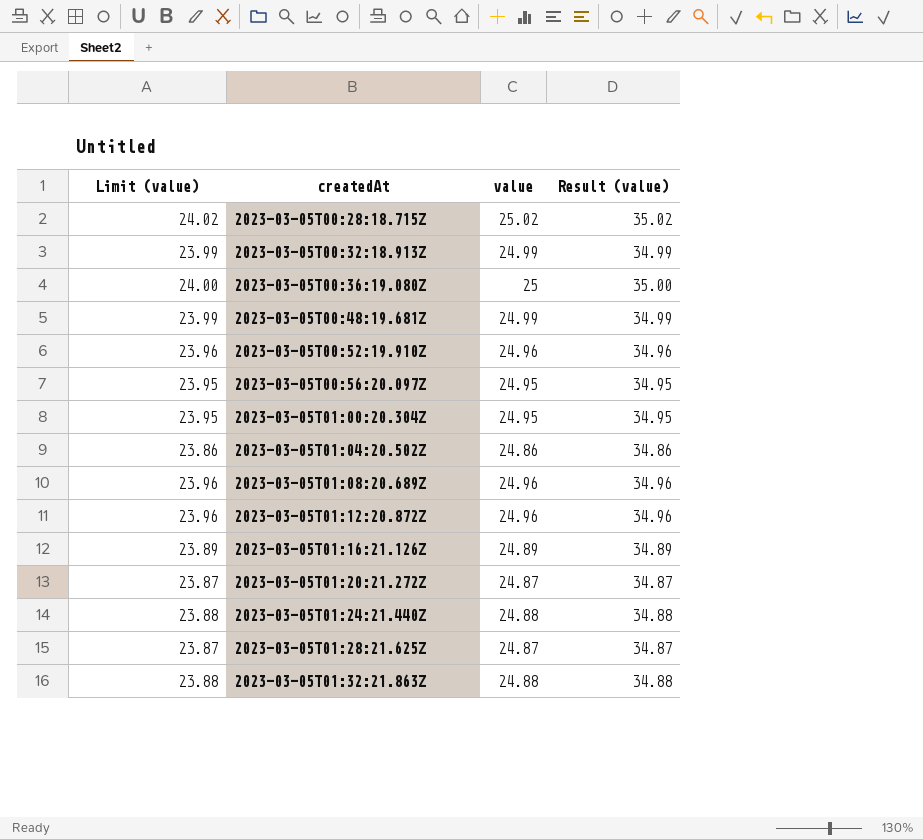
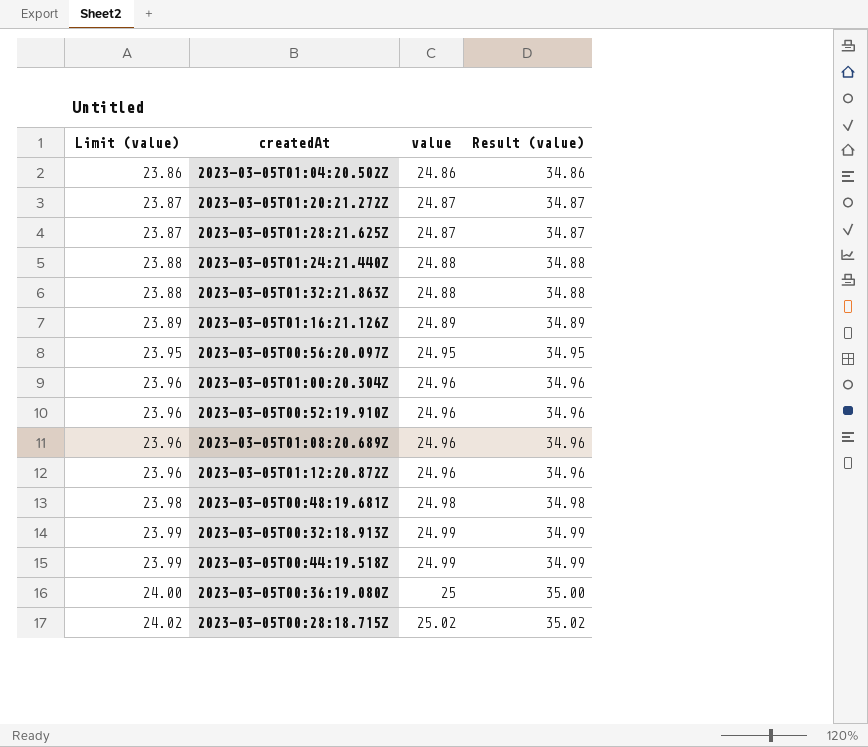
row order: createdAt ascending -> Limit (value) ascending
2023-03-05T01:00:20.304Z | Limit (value): 23.95 -> 23.96
2023-03-05T01:00:20.304Z | value: 24.95 -> 24.96
2023-03-05T01:00:20.304Z | Result (value): 34.95 -> 34.96
2023-03-05T00:48:19.681Z | Limit (value): 23.99 -> 23.98
2023-03-05T00:48:19.681Z | value: 24.99 -> 24.98
2023-03-05T00:48:19.681Z | Result (value): 34.99 -> 34.98
row 2023-03-05T00:44:19.518Z: none -> 23.99 | 24.99 | 34.99

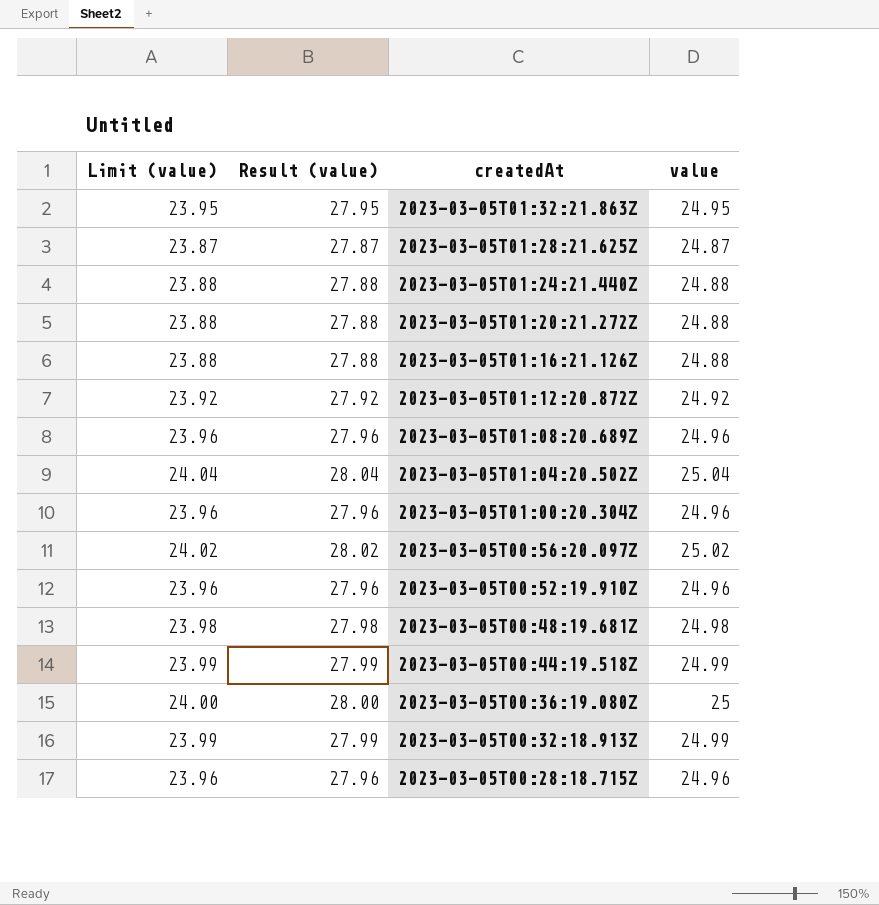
row order: Limit (value) ascending -> createdAt descending
column Result (value) | formula: [value] + 10 -> [value] + 3
column Result (value) | position: 4 -> 2
2023-03-05T01:32:21.863Z | Limit (value): 23.88 -> 23.95
2023-03-05T01:32:21.863Z | value: 24.88 -> 24.95
2023-03-05T01:20:21.272Z | Limit (value): 23.87 -> 23.88
2023-03-05T01:20:21.272Z | value: 24.87 -> 24.88
2023-03-05T01:16:21.126Z | Limit (value): 23.89 -> 23.88
2023-03-05T01:16:21.126Z | value: 24.89 -> 24.88
2023-03-05T01:12:20.872Z | Limit (value): 23.96 -> 23.92
2023-03-05T01:12:20.872Z | value: 24.96 -> 24.92
2023-03-05T01:04:20.502Z | Limit (value): 23.86 -> 24.04
2023-03-05T01:04:20.502Z | value: 24.86 -> 25.04
2023-03-05T00:56:20.097Z | Limit (value): 23.95 -> 24.02
2023-03-05T00:56:20.097Z | value: 24.95 -> 25.02
2023-03-05T00:28:18.715Z | Limit (value): 24.02 -> 23.96
2023-03-05T00:28:18.715Z | value: 25.02 -> 24.96

